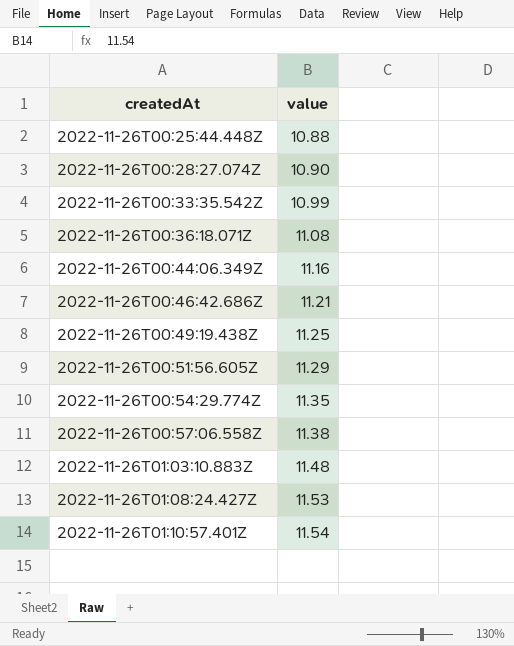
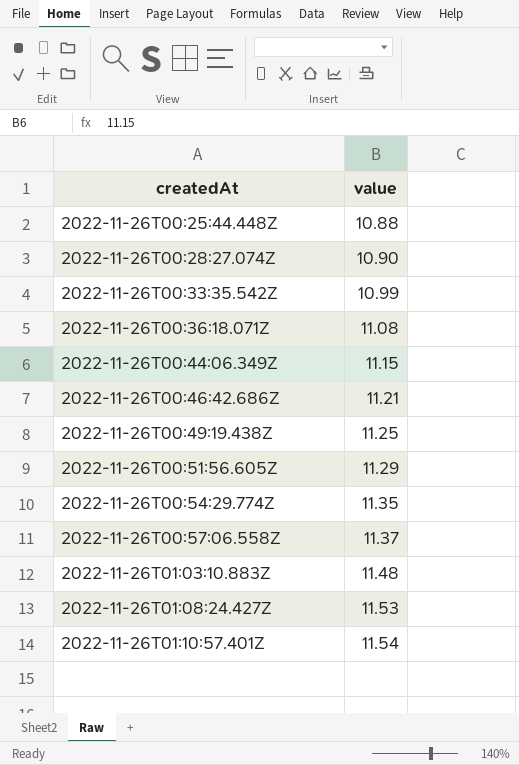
2022-11-26T00:44:06.349Z | value: 11.16 -> 11.15
2022-11-26T00:57:06.558Z | value: 11.38 -> 11.37

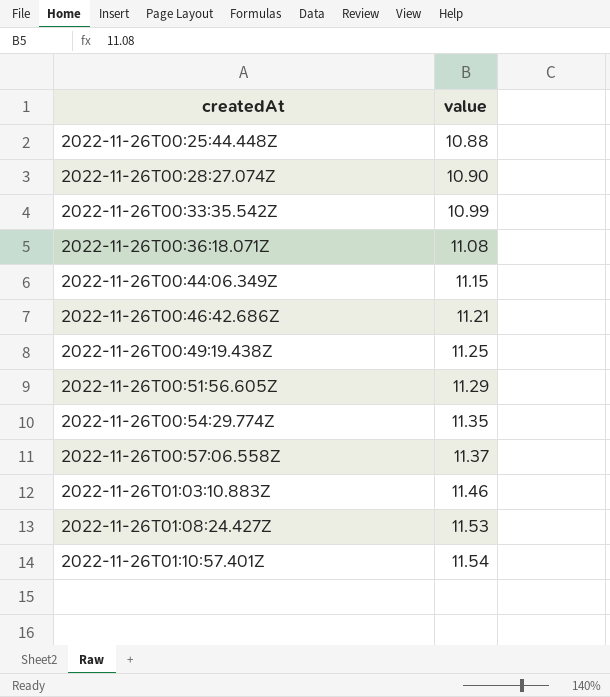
2022-11-26T01:03:10.883Z | value: 11.48 -> 11.46

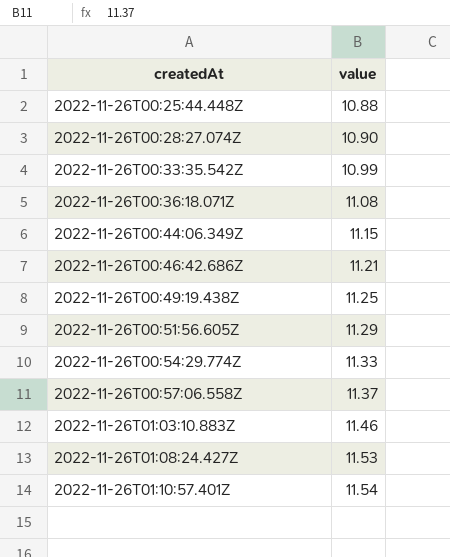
2022-11-26T00:54:29.774Z | value: 11.35 -> 11.33

